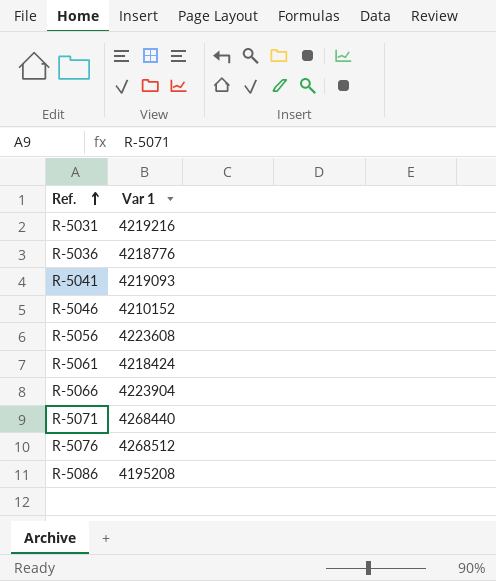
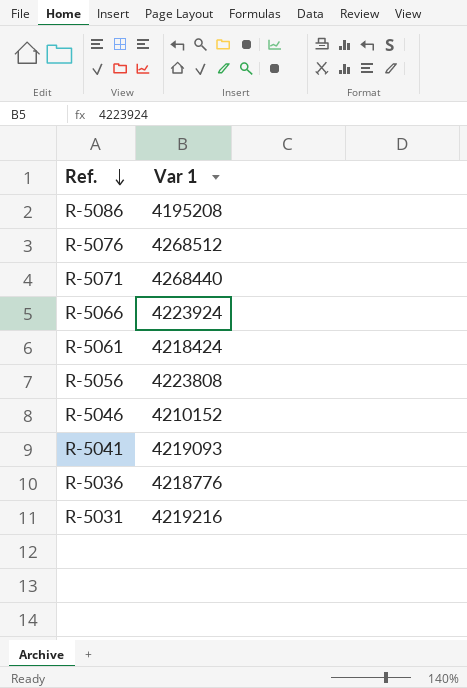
row order: Ref. ascending -> Ref. descending
R-5066 | Var 1: 4223904 -> 4223924
R-5056 | Var 1: 4223608 -> 4223808

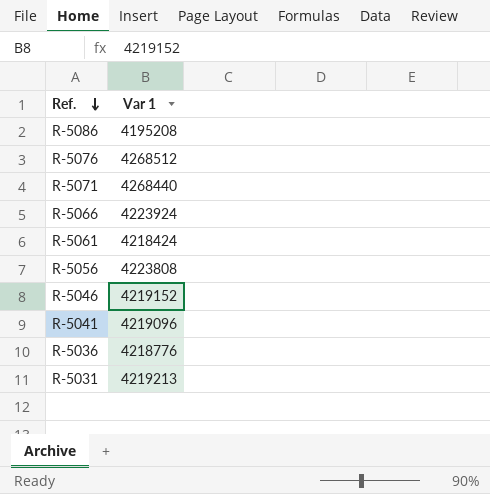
R-5046 | Var 1: 4210152 -> 4219152
R-5041 | Var 1: 4219093 -> 4219096
R-5031 | Var 1: 4219216 -> 4219213

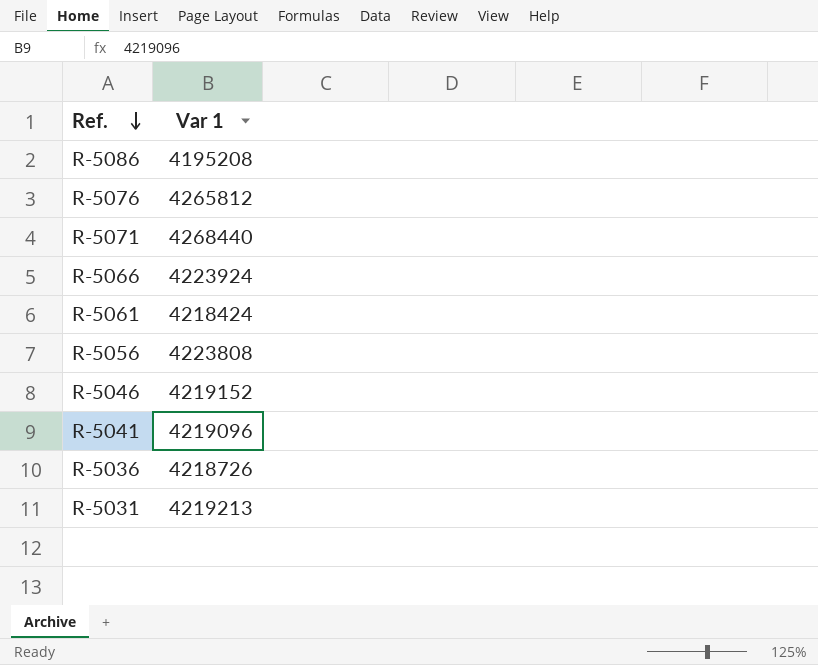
R-5076 | Var 1: 4268512 -> 4265812
R-5036 | Var 1: 4218776 -> 4218726

